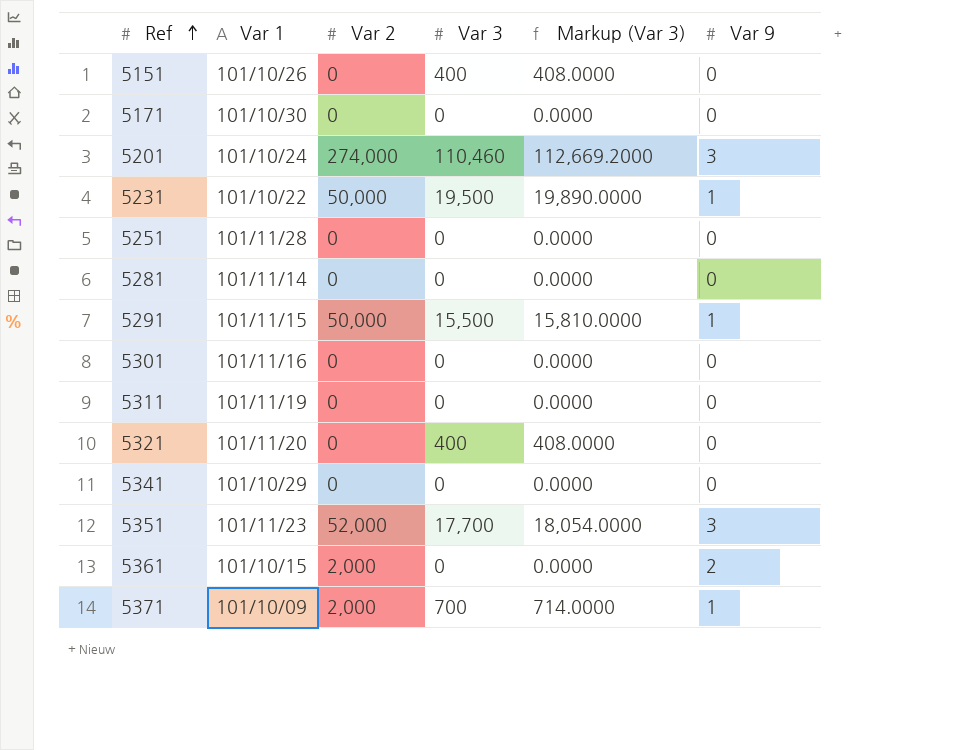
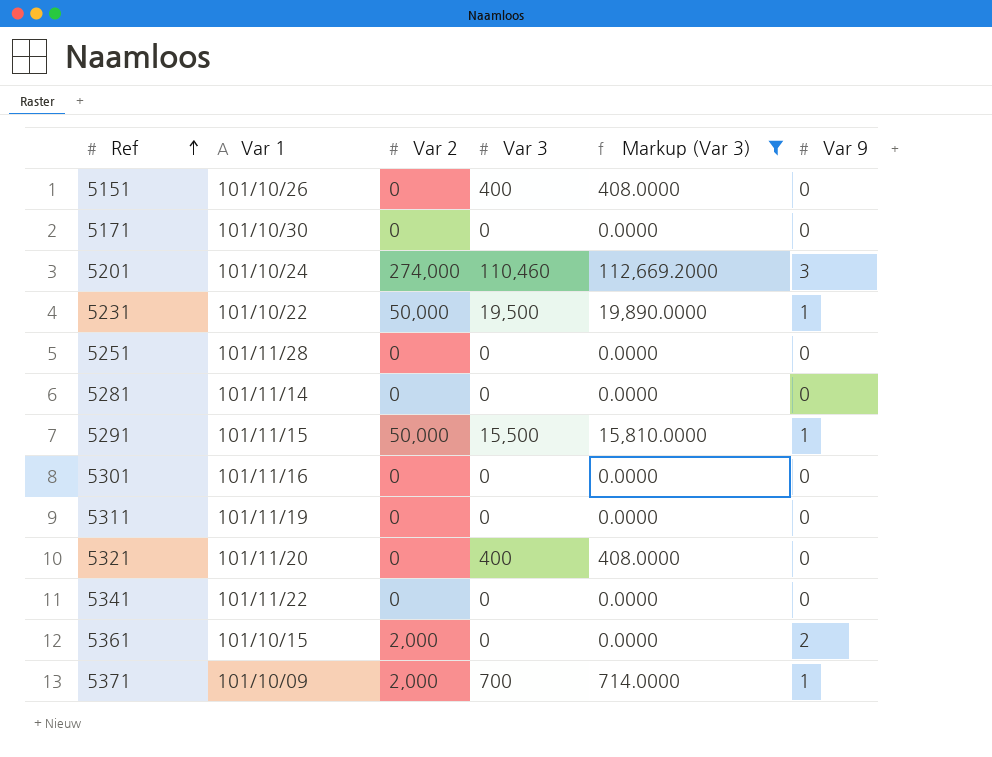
filter: none -> Markup (Var 3) != 18,054.0000
5341 | Var 1: 101/10/29 -> 101/11/22

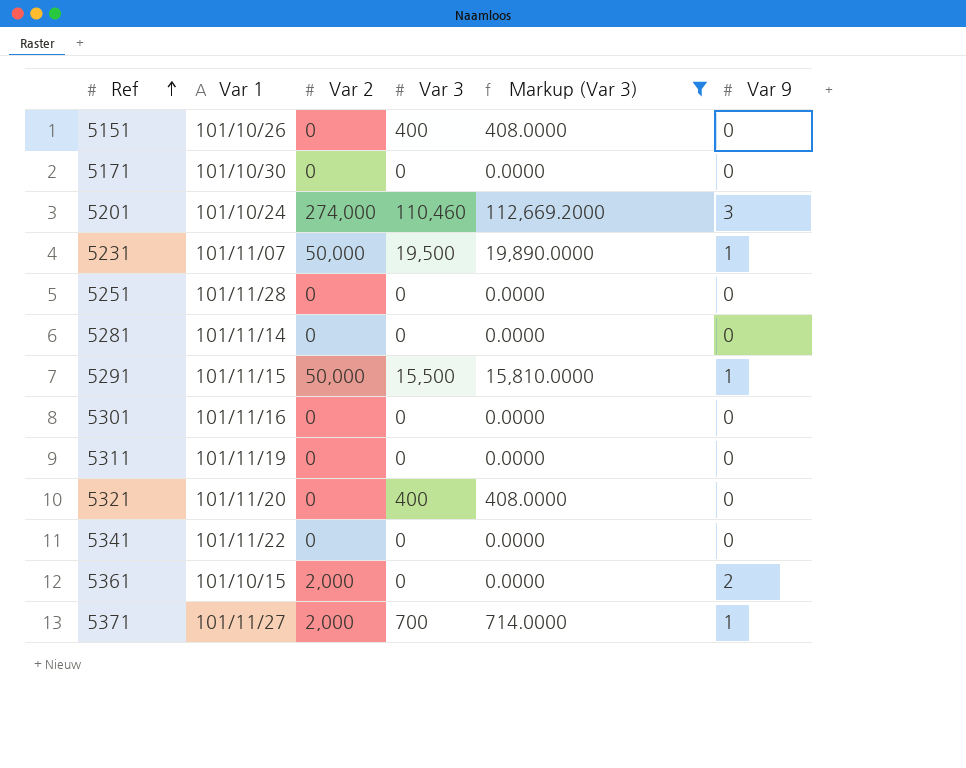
5231 | Var 1: 101/10/22 -> 101/11/07
5371 | Var 1: 101/10/09 -> 101/11/27

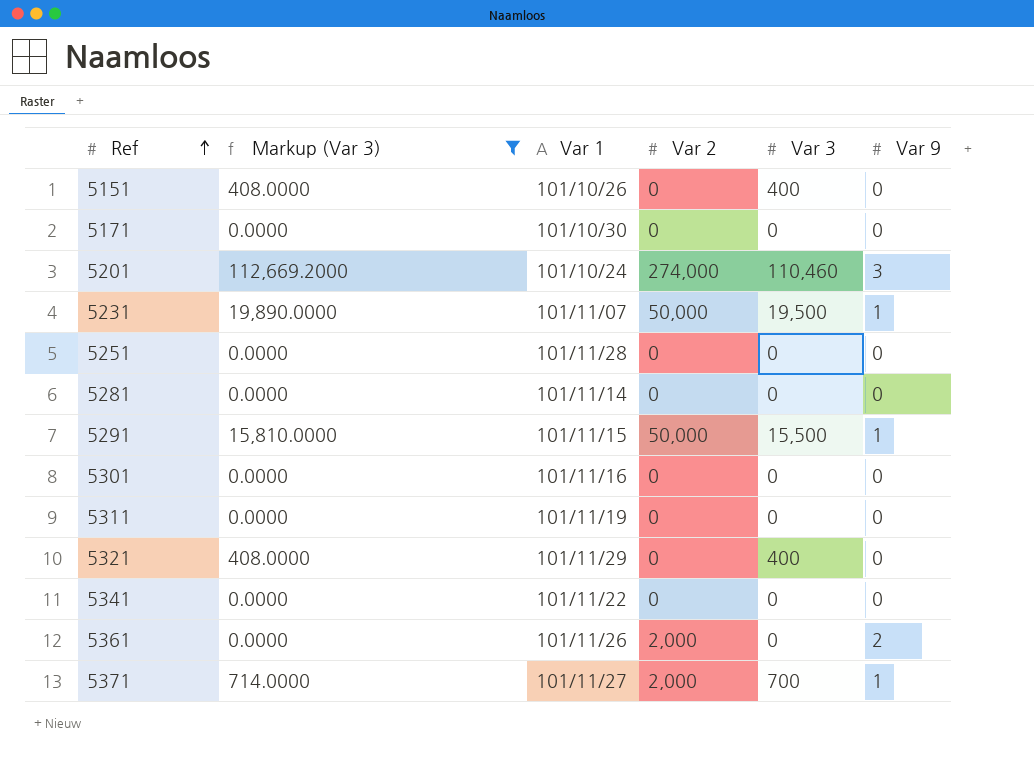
column Markup (Var 3) | position: 5 -> 2
5321 | Var 1: 101/11/20 -> 101/11/29
5361 | Var 1: 101/10/15 -> 101/11/26

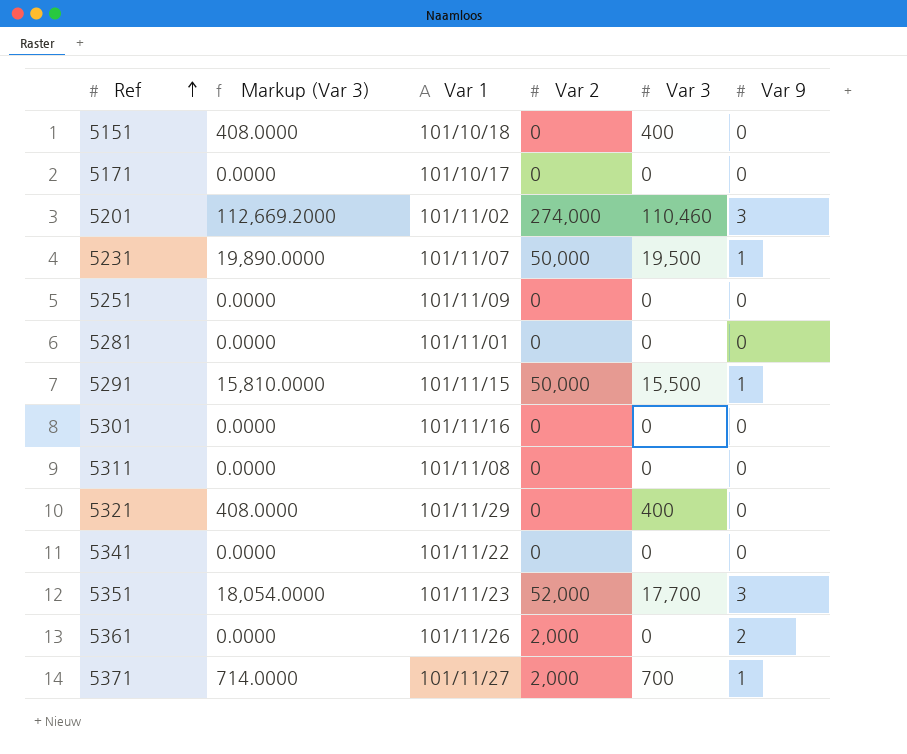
filter: Markup (Var 3) != 18,054.0000 -> none
5151 | Var 1: 101/10/26 -> 101/10/18
5171 | Var 1: 101/10/30 -> 101/10/17
5201 | Var 1: 101/10/24 -> 101/11/02
5251 | Var 1: 101/11/28 -> 101/11/09
5281 | Var 1: 101/11/14 -> 101/11/01
5311 | Var 1: 101/11/19 -> 101/11/08

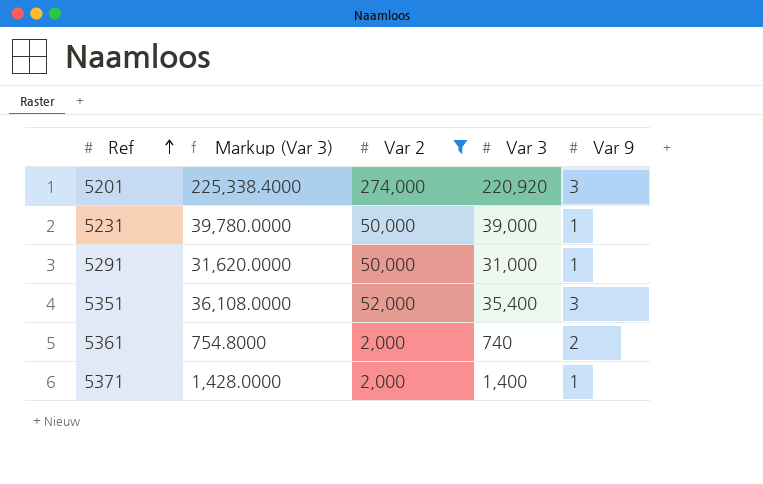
filter: none -> Var 2 != 0
column Var 1 | position: 3 -> none
5201 | Markup (Var 3): 112,669.2000 -> 225,338.4000
5201 | Var 3: 110,460 -> 220,920
5231 | Markup (Var 3): 19,890.0000 -> 39,780.0000
5231 | Var 3: 19,500 -> 39,000
5291 | Markup (Var 3): 15,810.0000 -> 31,620.0000
5291 | Var 3: 15,500 -> 31,000
5351 | Markup (Var 3): 18,054.0000 -> 36,108.0000
5351 | Var 3: 17,700 -> 35,400
5361 | Markup (Var 3): 0.0000 -> 754.8000
5361 | Var 3: 0 -> 740
5371 | Markup (Var 3): 714.0000 -> 1,428.0000
5371 | Var 3: 700 -> 1,400

